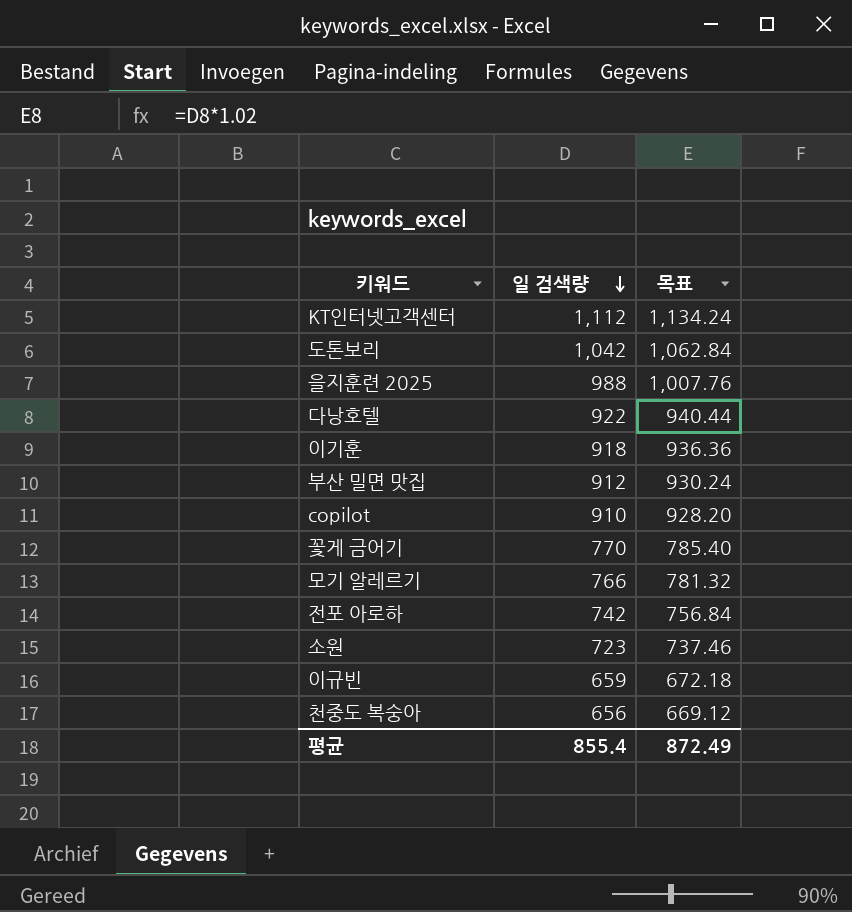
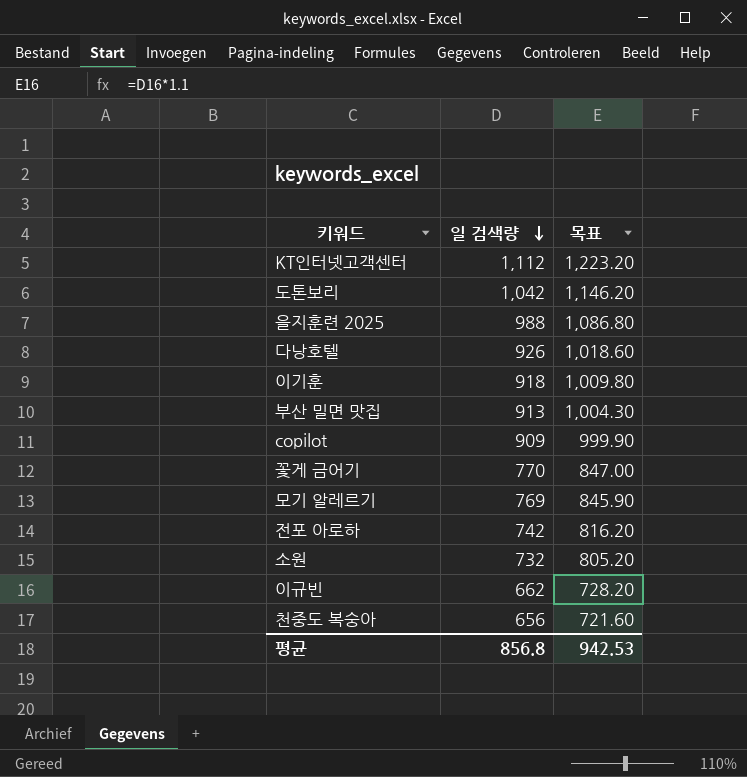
column 목표 | formula: [일 검색량] * 1.02 -> [일 검색량] * 1.1
다낭호텔 | 일 검색량: 922 -> 926
부산 밀면 맛집 | 일 검색량: 912 -> 913
copilot | 일 검색량: 910 -> 909
모기 알레르기 | 일 검색량: 766 -> 769
소원 | 일 검색량: 723 -> 732
이규빈 | 일 검색량: 659 -> 662
평균 | 일 검색량: 855.4 -> 856.8
평균 | 목표: 872.49 -> 942.53

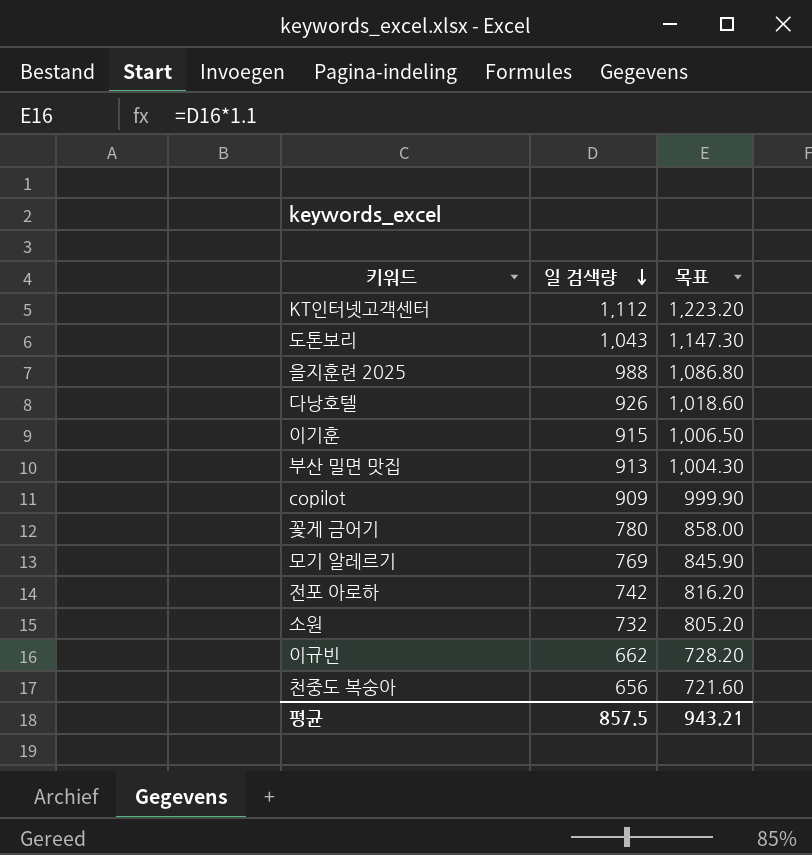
도톤보리 | 일 검색량: 1,042 -> 1,043
도톤보리 | 목표: 1,146.20 -> 1,147.30
이기훈 | 일 검색량: 918 -> 915
이기훈 | 목표: 1,009.80 -> 1,006.50
꽃게 금어기 | 일 검색량: 770 -> 780
꽃게 금어기 | 목표: 847.00 -> 858.00
평균 | 일 검색량: 856.8 -> 857.5
평균 | 목표: 942.53 -> 943.21

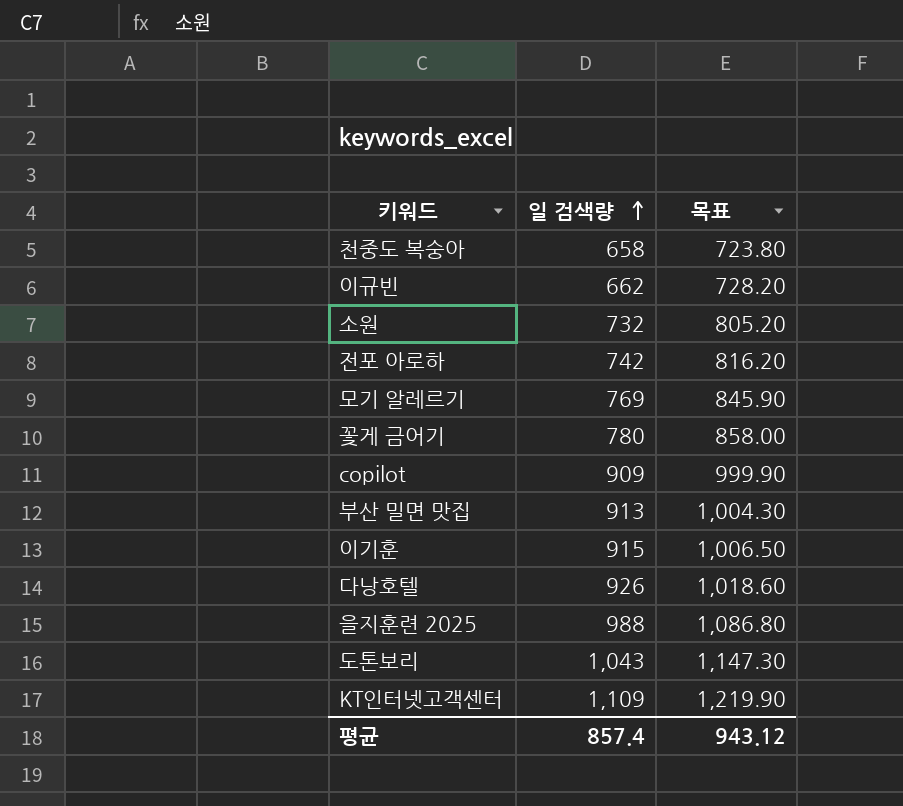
row order: 일 검색량 descending -> 일 검색량 ascending
천중도 복숭아 | 일 검색량: 656 -> 658
천중도 복숭아 | 목표: 721.60 -> 723.80
KT인터넷고객센터 | 일 검색량: 1,112 -> 1,109
KT인터넷고객센터 | 목표: 1,223.20 -> 1,219.90
평균 | 일 검색량: 857.5 -> 857.4
평균 | 목표: 943.21 -> 943.12

